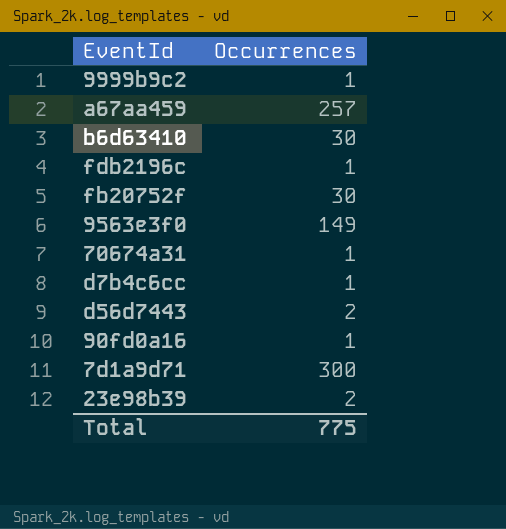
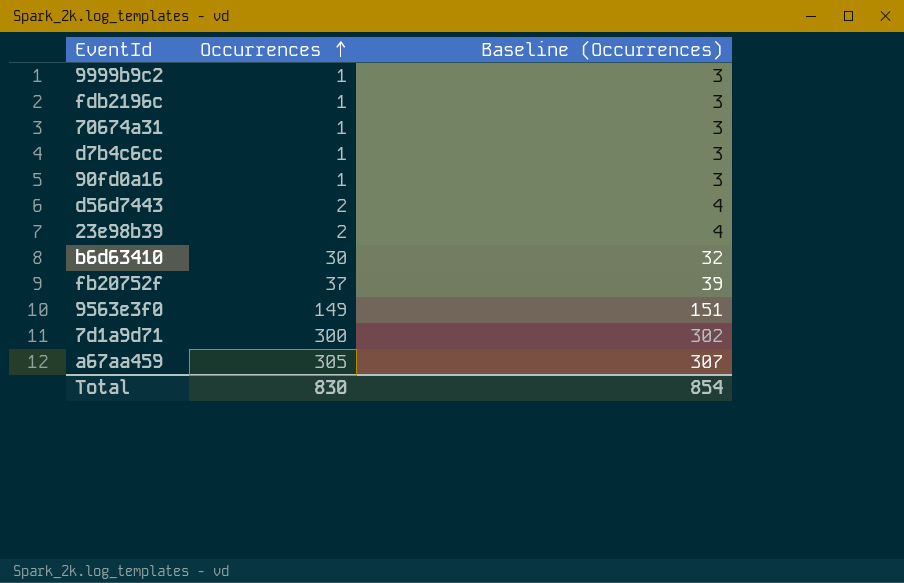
row order: none -> Occurrences ascending
column Baseline (Occurrences) | formula: none -> [Occurrences] + 2
fb20752f | Occurrences: 30 -> 37
a67aa459 | Occurrences: 257 -> 305
Total | Occurrences: 775 -> 830

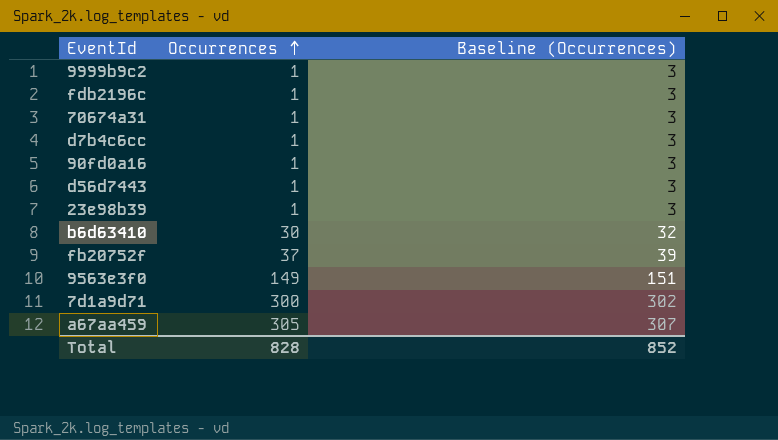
d56d7443 | Occurrences: 2 -> 1
d56d7443 | Baseline (Occurrences): 4 -> 3
23e98b39 | Occurrences: 2 -> 1
23e98b39 | Baseline (Occurrences): 4 -> 3
Total | Occurrences: 830 -> 828
Total | Baseline (Occurrences): 854 -> 852

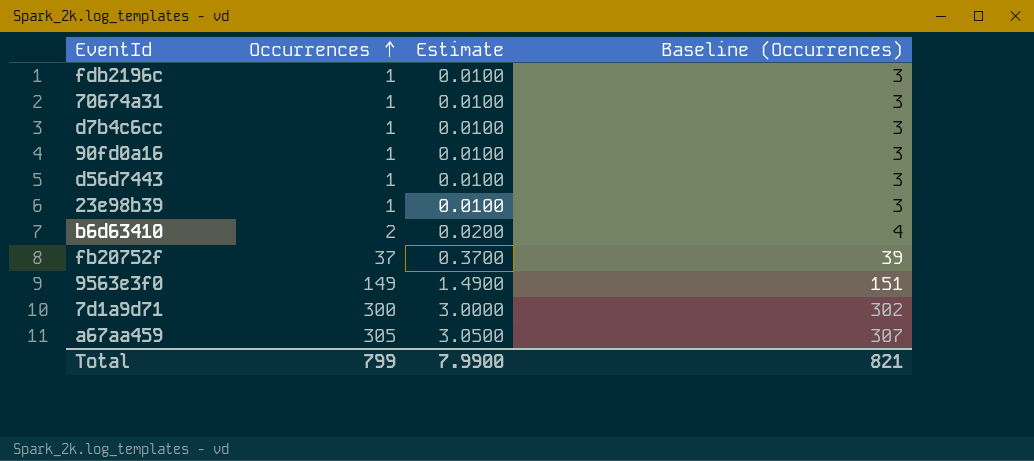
column Estimate | formula: none -> [Occurrences] * 0.01
row 9999b9c2: 1 | 3 -> none
b6d63410 | Occurrences: 30 -> 2
b6d63410 | Baseline (Occurrences): 32 -> 4
Total | Occurrences: 828 -> 799
Total | Baseline (Occurrences): 852 -> 821

